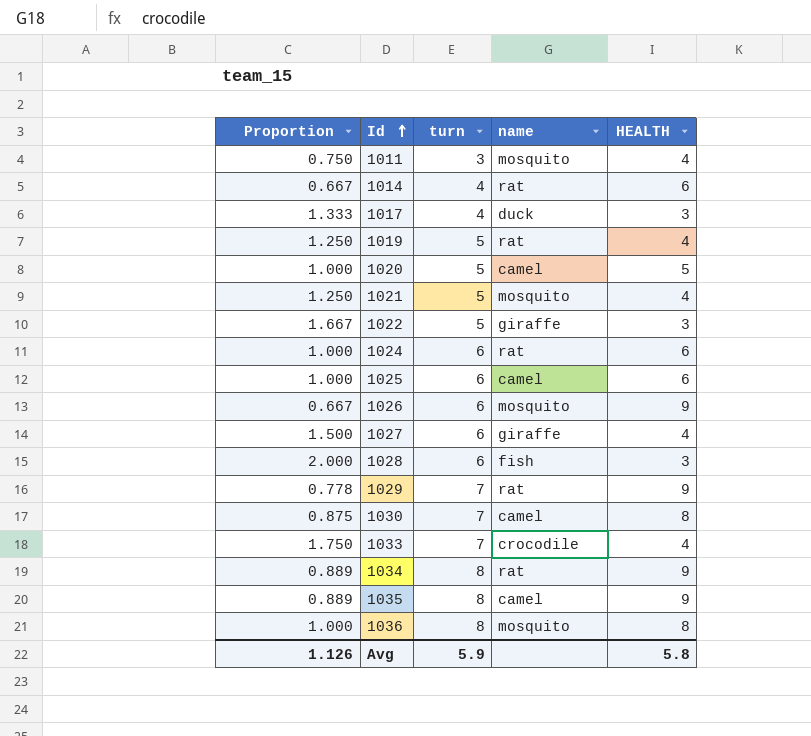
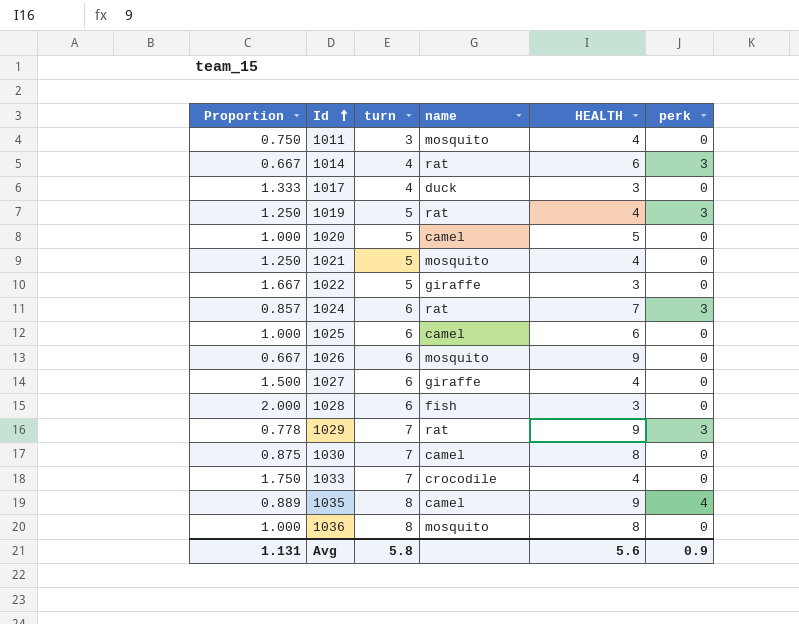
column perk | position: none -> 6
row 1034: 0.889 | 8 | rat | 9 -> none
1024 | Proportion: 1.000 -> 0.857
1024 | HEALTH: 6 -> 7
Avg | Proportion: 1.126 -> 1.131
Avg | turn: 5.9 -> 5.8
Avg | HEALTH: 5.8 -> 5.6

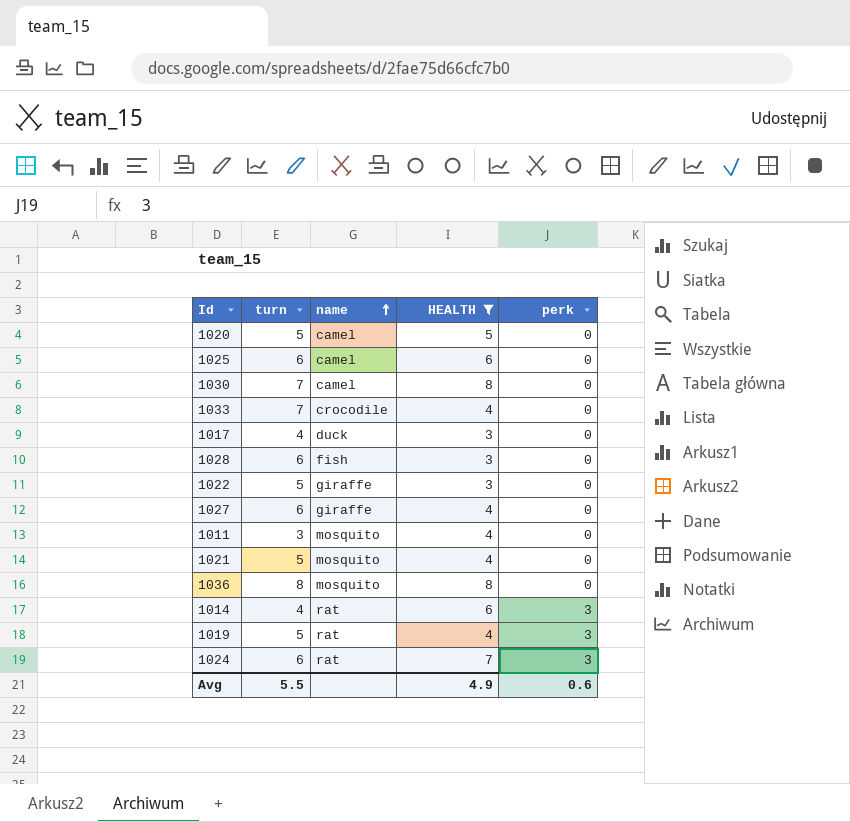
filter: none -> HEALTH != 9
row order: Id ascending -> name ascending
column Proportion | formula: [turn] / [HEALTH] -> none
Avg | turn: 5.8 -> 5.5
Avg | HEALTH: 5.6 -> 4.9
Avg | perk: 0.9 -> 0.6

